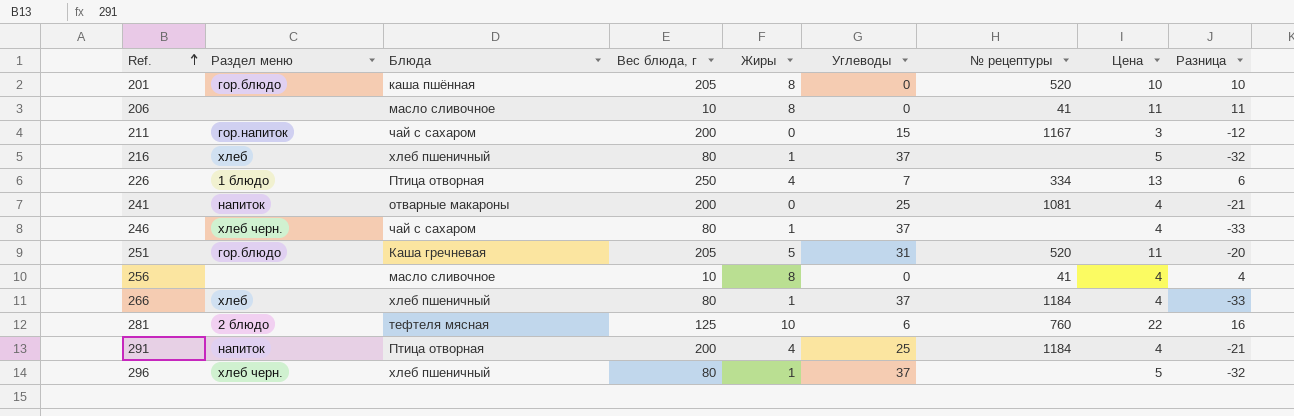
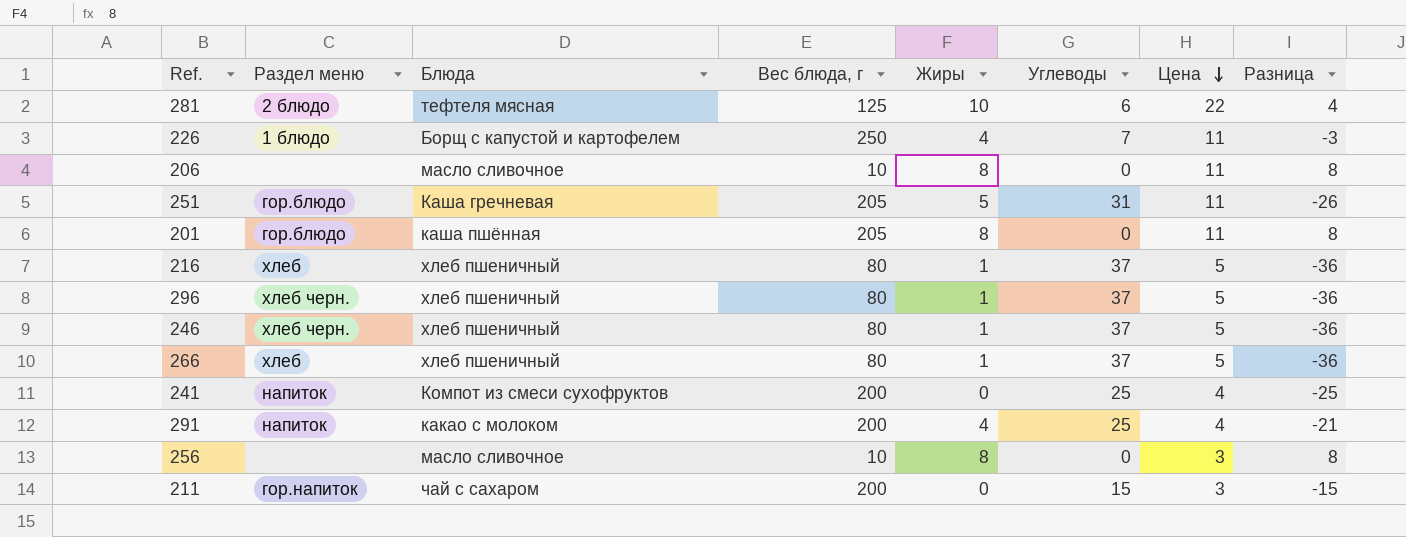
row order: Ref. ascending -> Цена descending
column № рецептуры | position: 7 -> none
column Разница | formula: [Цена] - [Углеводы] -> [Жиры] - [Углеводы]
226 | Блюда: Птица отворная -> Борщ с капустой и картофелем
226 | Цена: 13 -> 11
201 | Цена: 10 -> 11
246 | Блюда: чай с сахаром -> хлеб пшеничный
246 | Цена: 4 -> 5
266 | Цена: 4 -> 5
241 | Блюда: отварные макароны -> Компот из смеси сухофруктов
291 | Блюда: Птица отворная -> какао с молоком
256 | Цена: 4 -> 3

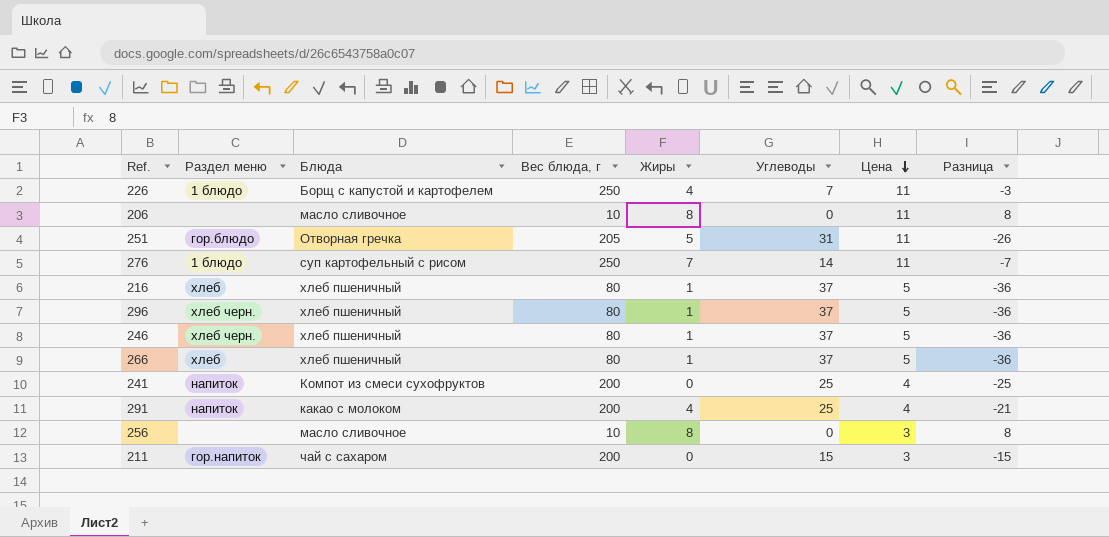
row 281: 2 блюдо | тефтеля мясная | 125 | 10 | 6 | 22 | 4 -> none
row 201: гор.блюдо | каша пшённая | 205 | 8 | 0 | 11 | 8 -> none
251 | Блюда: Каша гречневая -> Отворная гречка
row 276: none -> 1 блюдо | суп картофельный с рисом | 250 | 7 | 14 | 11 | -7

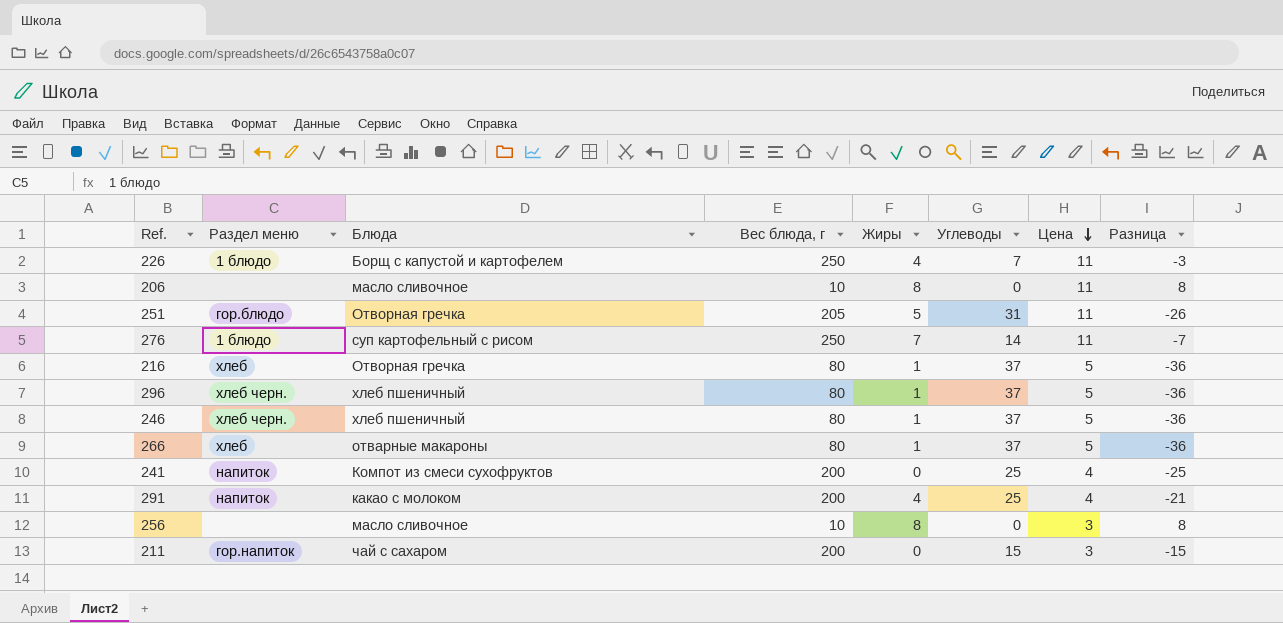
216 | Блюда: хлеб пшеничный -> Отворная гречка
266 | Блюда: хлеб пшеничный -> отварные макароны

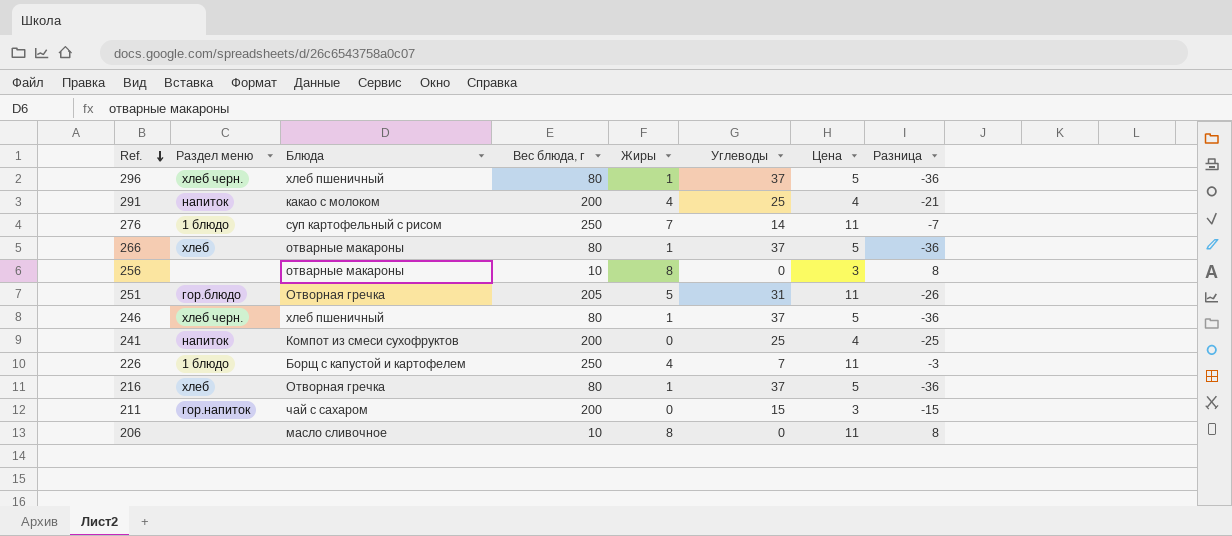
row order: Цена descending -> Ref. descending
256 | Блюда: масло сливочное -> отварные макароны

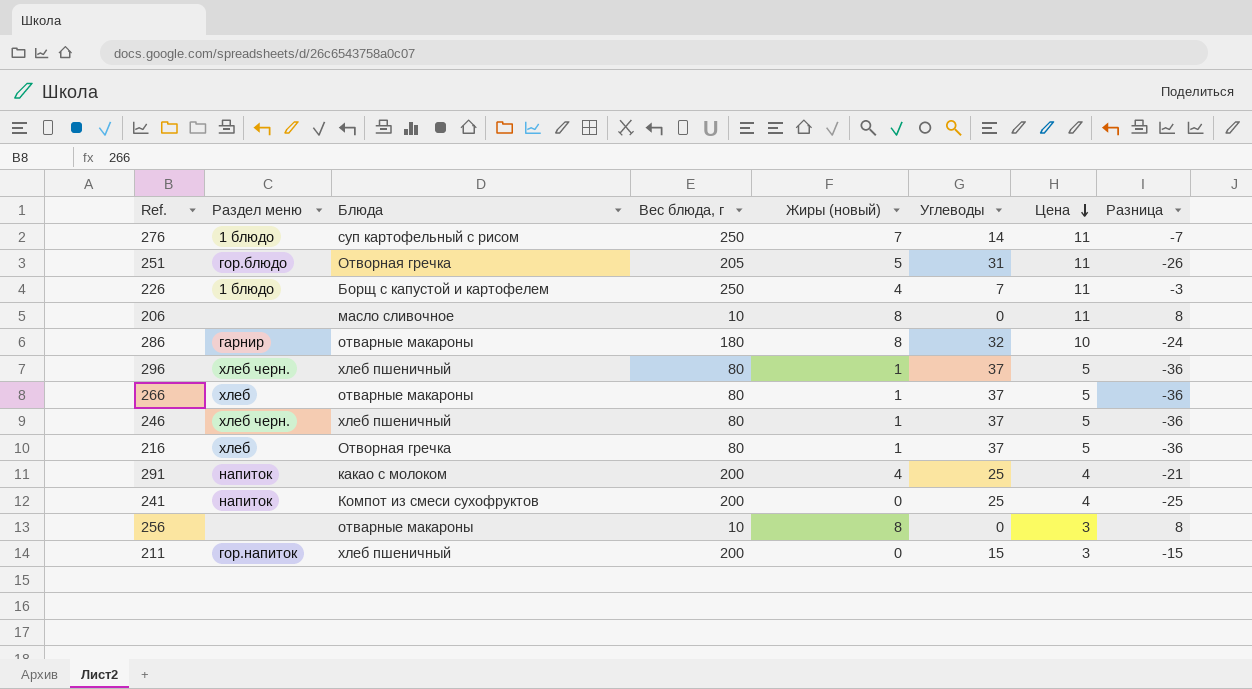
row order: Ref. descending -> Цена descending
column name: Жиры -> Жиры (новый)
row 286: none -> гарнир | отварные макароны | 180 | 8 | 32 | 10 | -24
211 | Блюда: чай с сахаром -> хлеб пшеничный

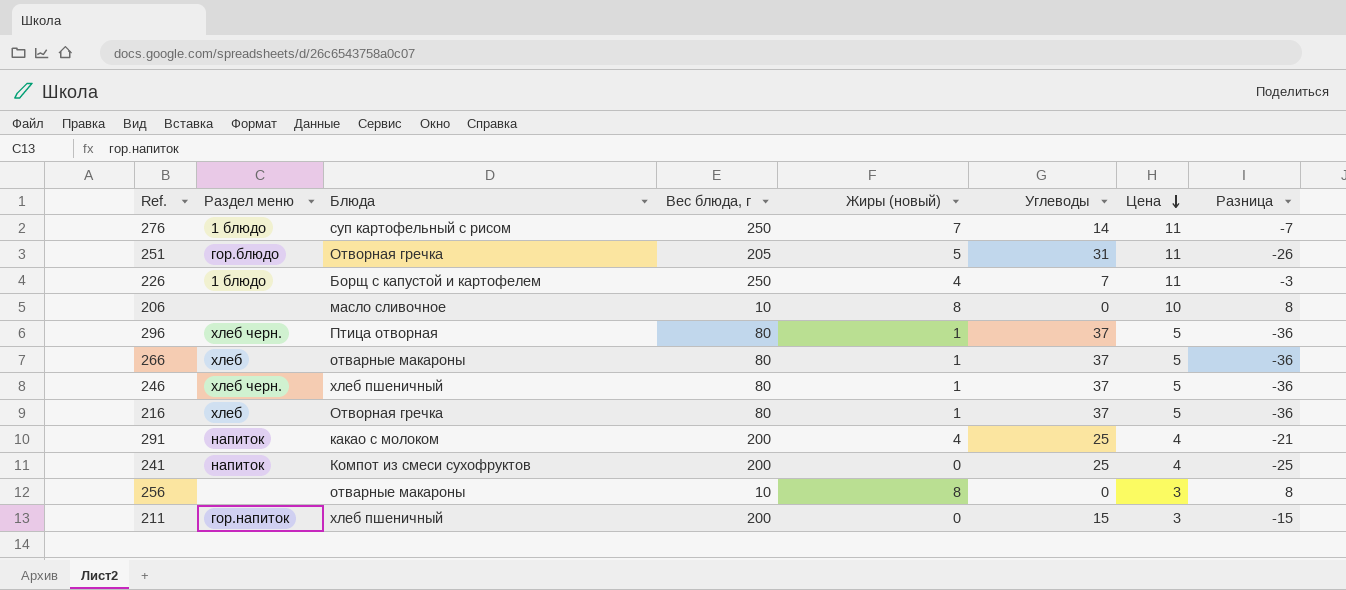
row 286: гарнир | отварные макароны | 180 | 8 | 32 | 10 | -24 -> none
206 | Цена: 11 -> 10
296 | Блюда: хлеб пшеничный -> Птица отворная

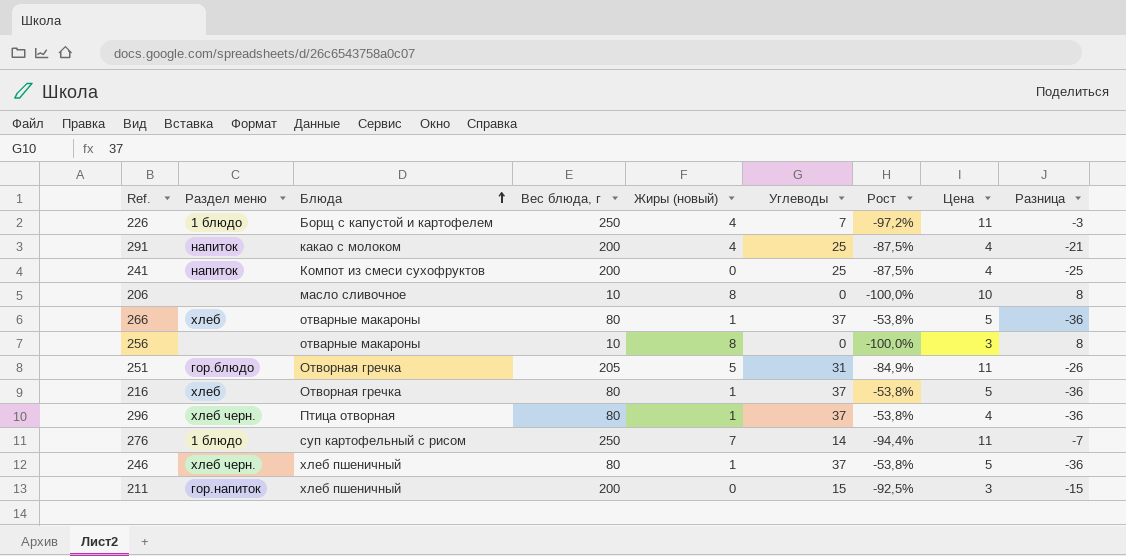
row order: Цена descending -> Блюда ascending
column Рост | formula: none -> ([Углеводы] - [Вес блюда, г]) / [Вес блюда, г]
296 | Цена: 5 -> 4

